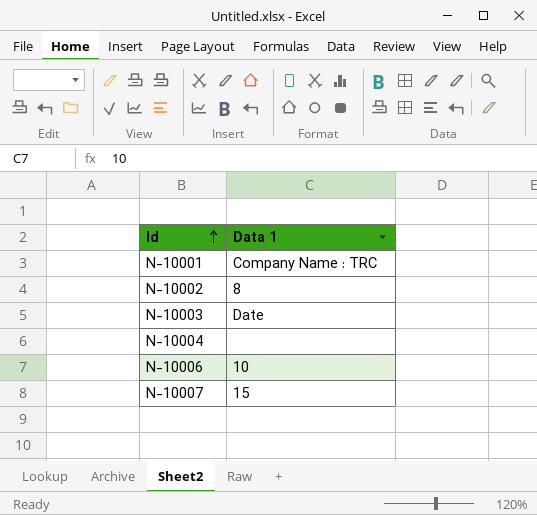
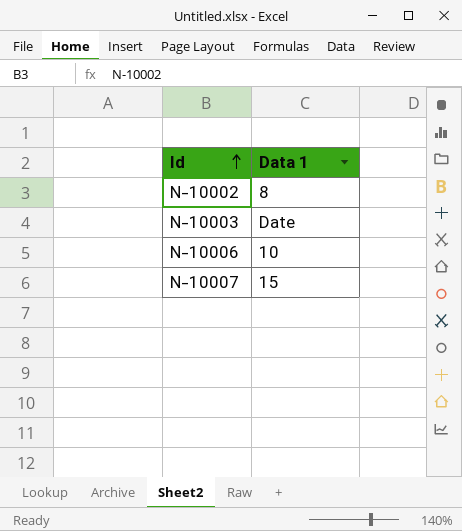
row N-10001: Company Name : TRC -> none
row N-10004: none -> none

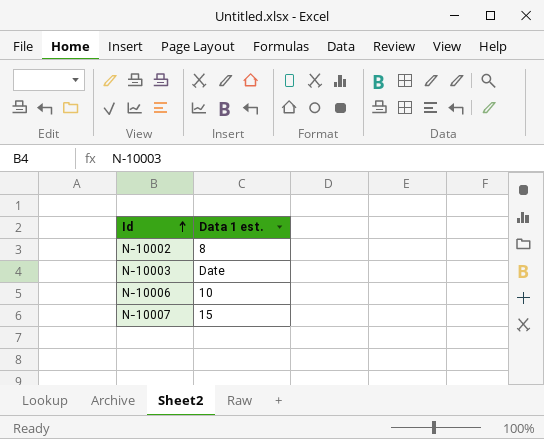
column name: Data 1 -> Data 1 est.

